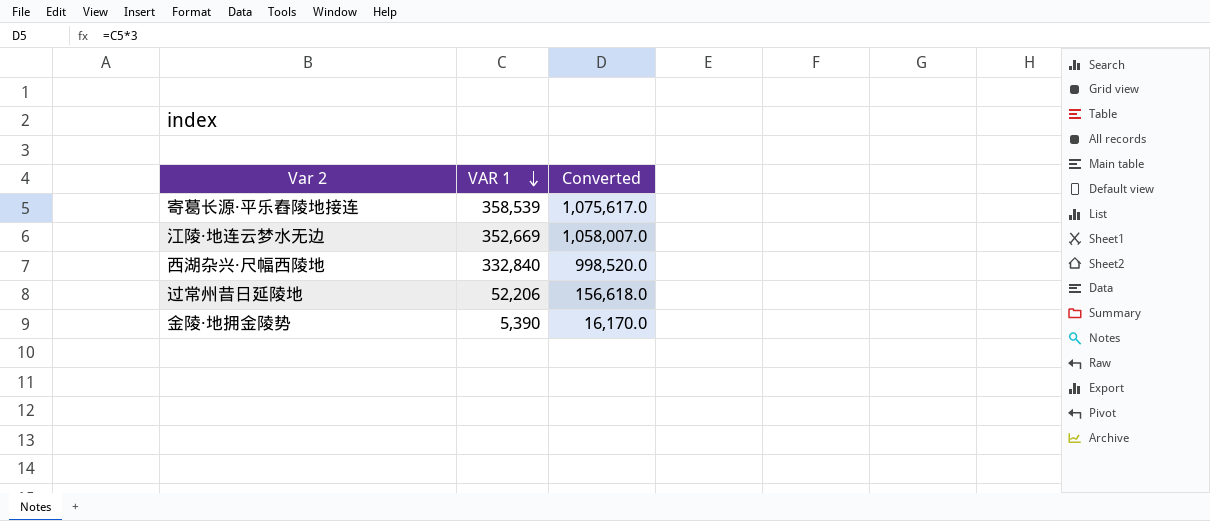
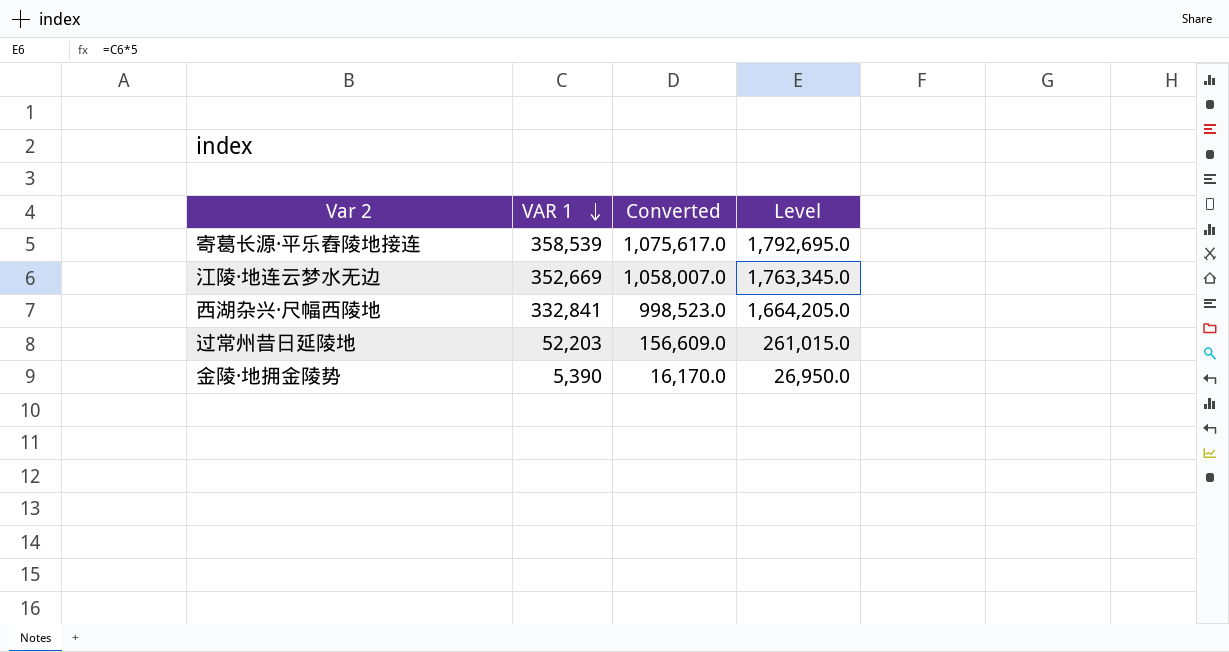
column Level | formula: none -> [VAR 1] * 5
西湖杂兴·尺幅西陵地 | VAR 1: 332,840 -> 332,841
西湖杂兴·尺幅西陵地 | Converted: 998,520.0 -> 998,523.0
过常州昔日延陵地 | VAR 1: 52,206 -> 52,203
过常州昔日延陵地 | Converted: 156,618.0 -> 156,609.0

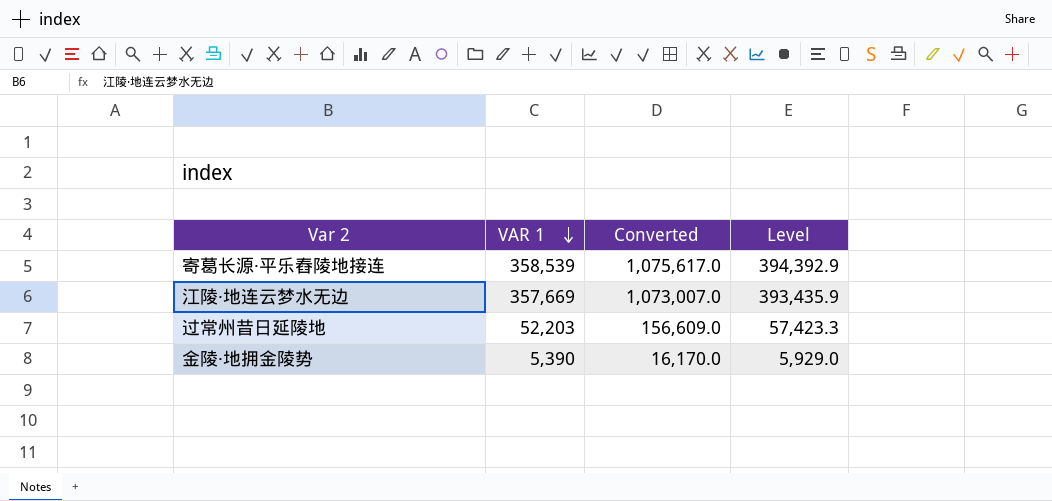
column Level | formula: [VAR 1] * 5 -> [VAR 1] * 1.1
row 西湖杂兴·尺幅西陵地: 332,841 | 998,523.0 | 1,664,205.0 -> none
江陵·地连云梦水无边 | VAR 1: 352,669 -> 357,669
江陵·地连云梦水无边 | Converted: 1,058,007.0 -> 1,073,007.0

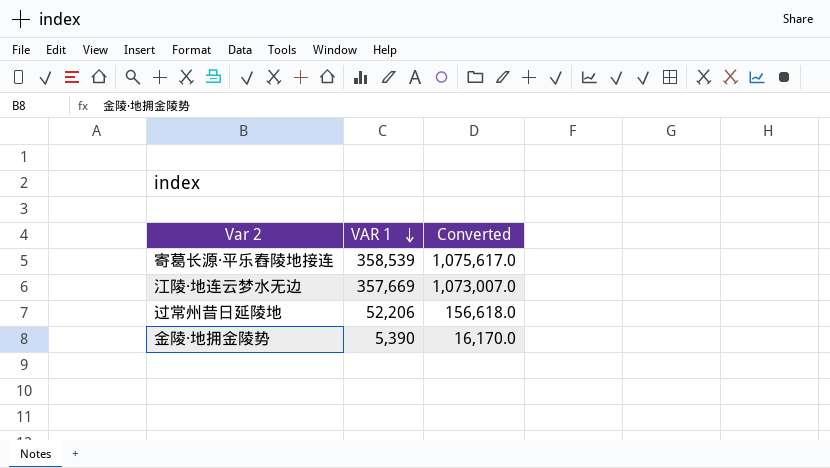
column Level | formula: [VAR 1] * 1.1 -> none
过常州昔日延陵地 | VAR 1: 52,203 -> 52,206
过常州昔日延陵地 | Converted: 156,609.0 -> 156,618.0

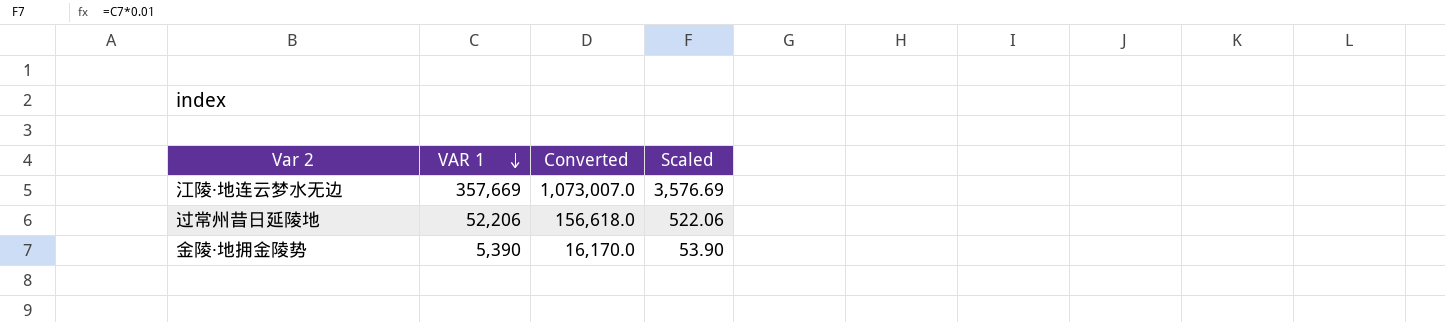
column Scaled | formula: none -> [VAR 1] * 0.01
row 寄葛长源·平乐舂陵地接连: 358,539 | 1,075,617.0 -> none

